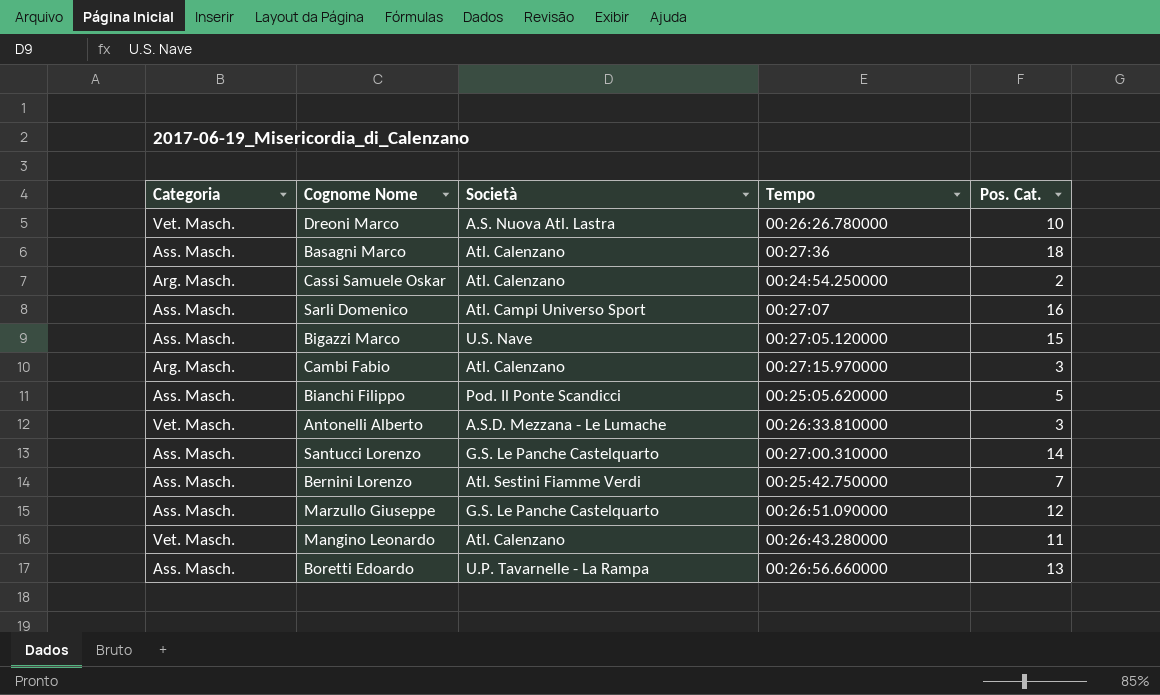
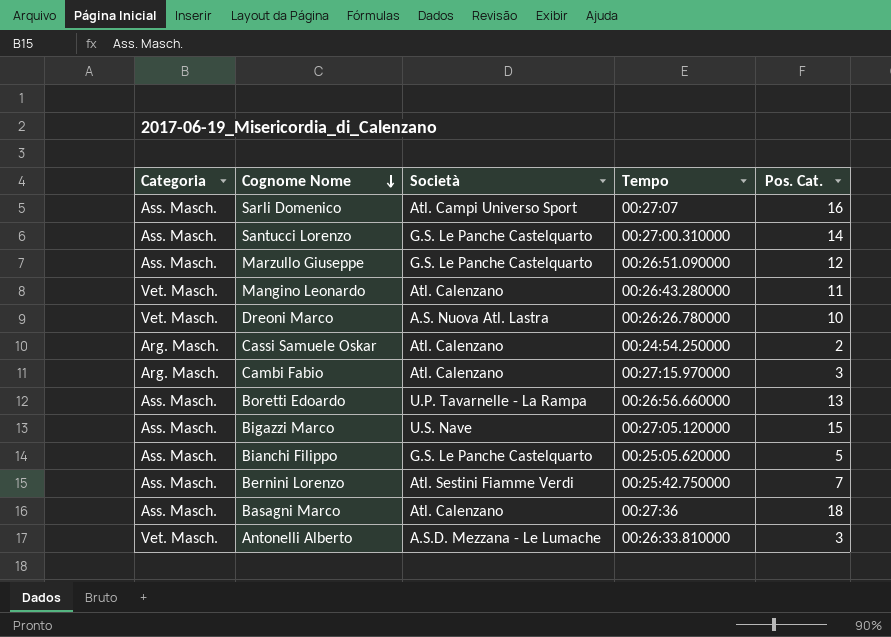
row order: none -> Cognome Nome descending
Bianchi Filippo | Società: Pod. Il Ponte Scandicci -> G.S. Le Panche Castelquarto

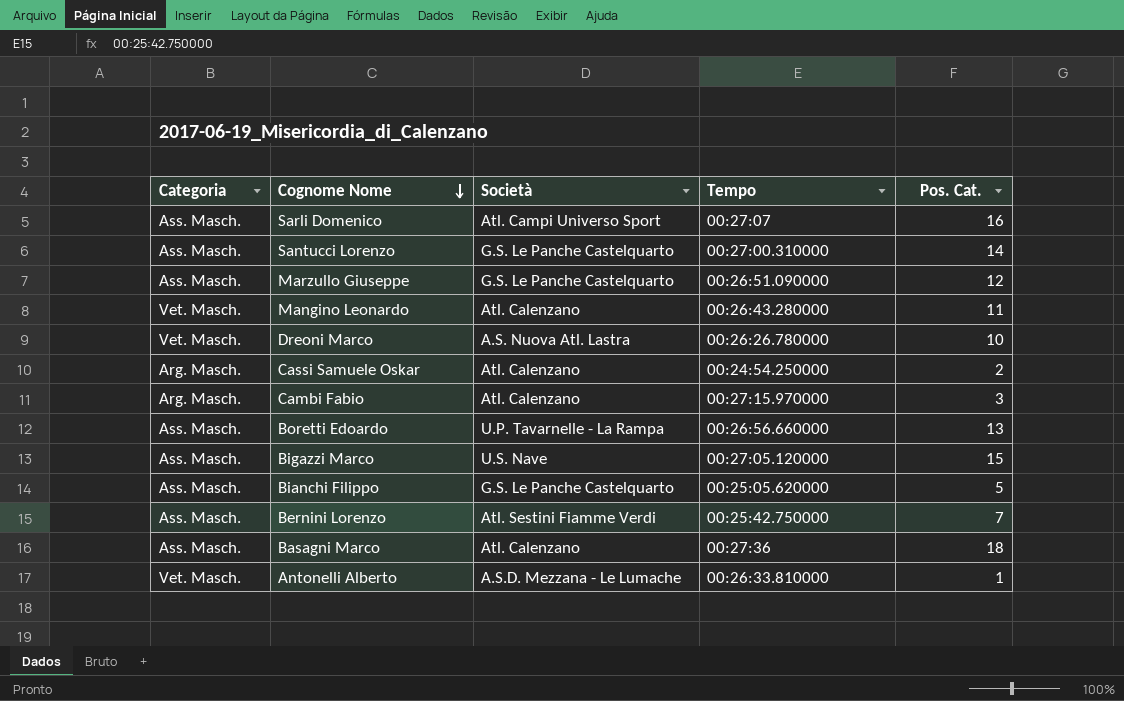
Antonelli Alberto | Pos. Cat.: 3 -> 1

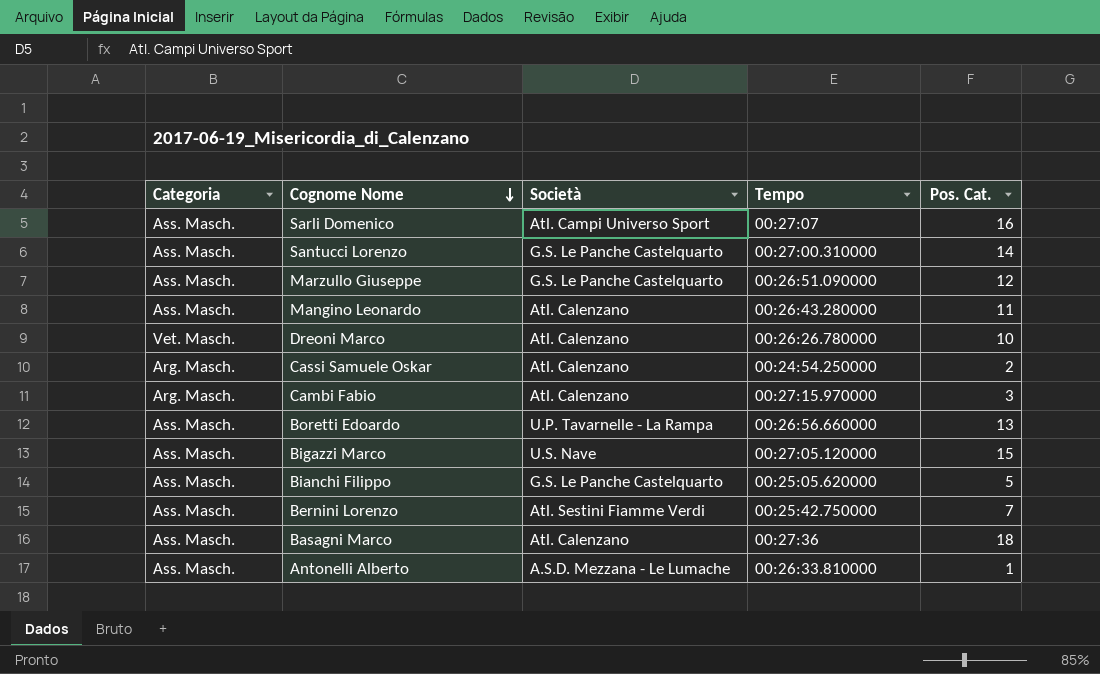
Mangino Leonardo | Categoria: Vet. Masch. -> Ass. Masch.
Dreoni Marco | Società: A.S. Nuova Atl. Lastra -> Atl. Calenzano
Antonelli Alberto | Categoria: Vet. Masch. -> Ass. Masch.

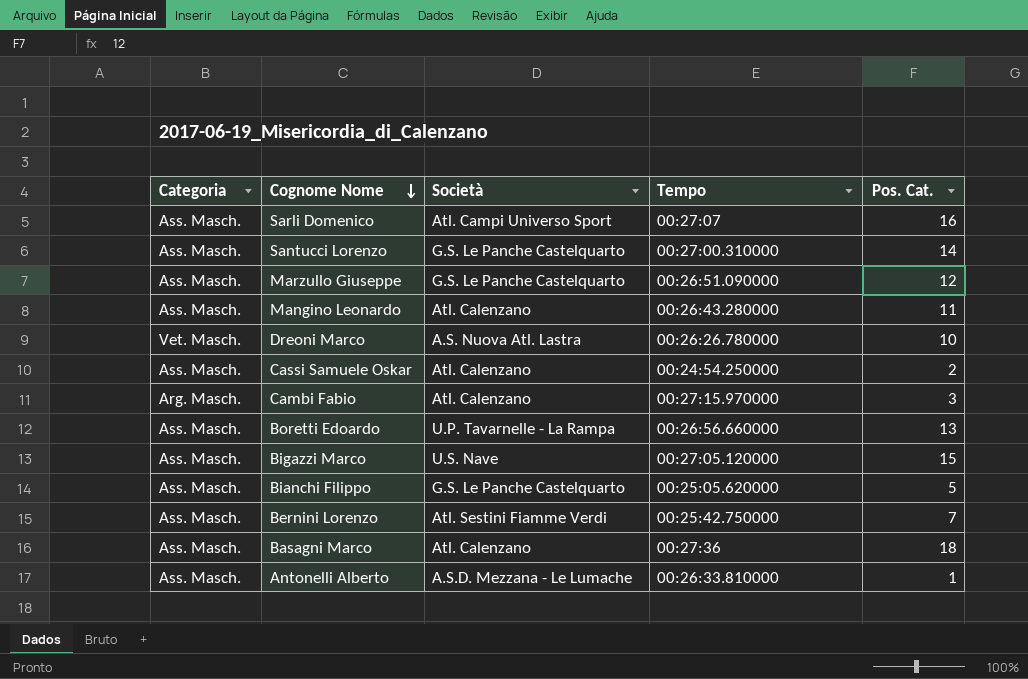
Dreoni Marco | Società: Atl. Calenzano -> A.S. Nuova Atl. Lastra
Cassi Samuele Oskar | Categoria: Arg. Masch. -> Ass. Masch.

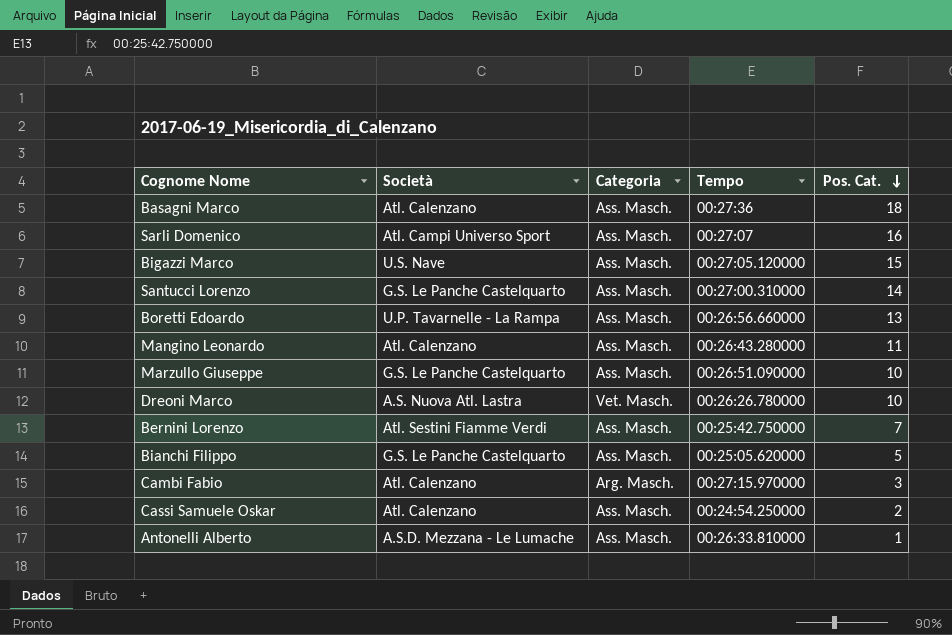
row order: Cognome Nome descending -> Pos. Cat. descending
column Categoria | position: 1 -> 3
Marzullo Giuseppe | Pos. Cat.: 12 -> 10

